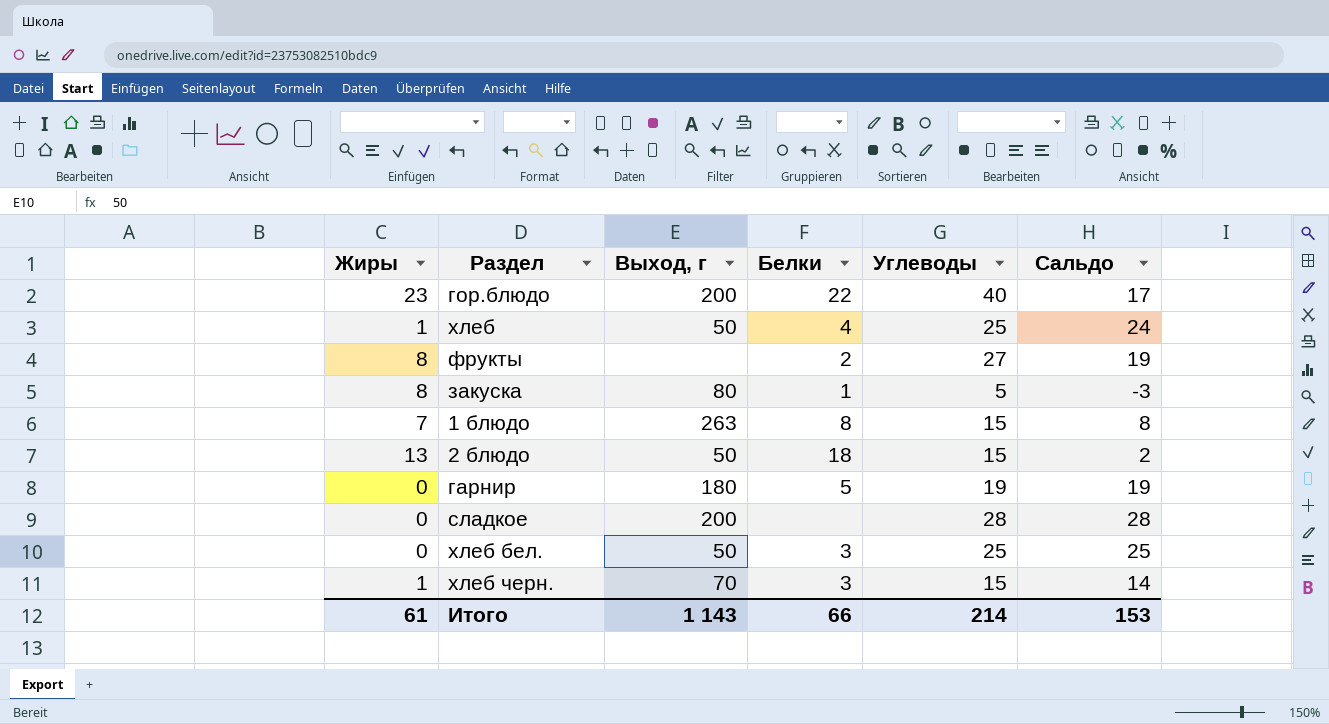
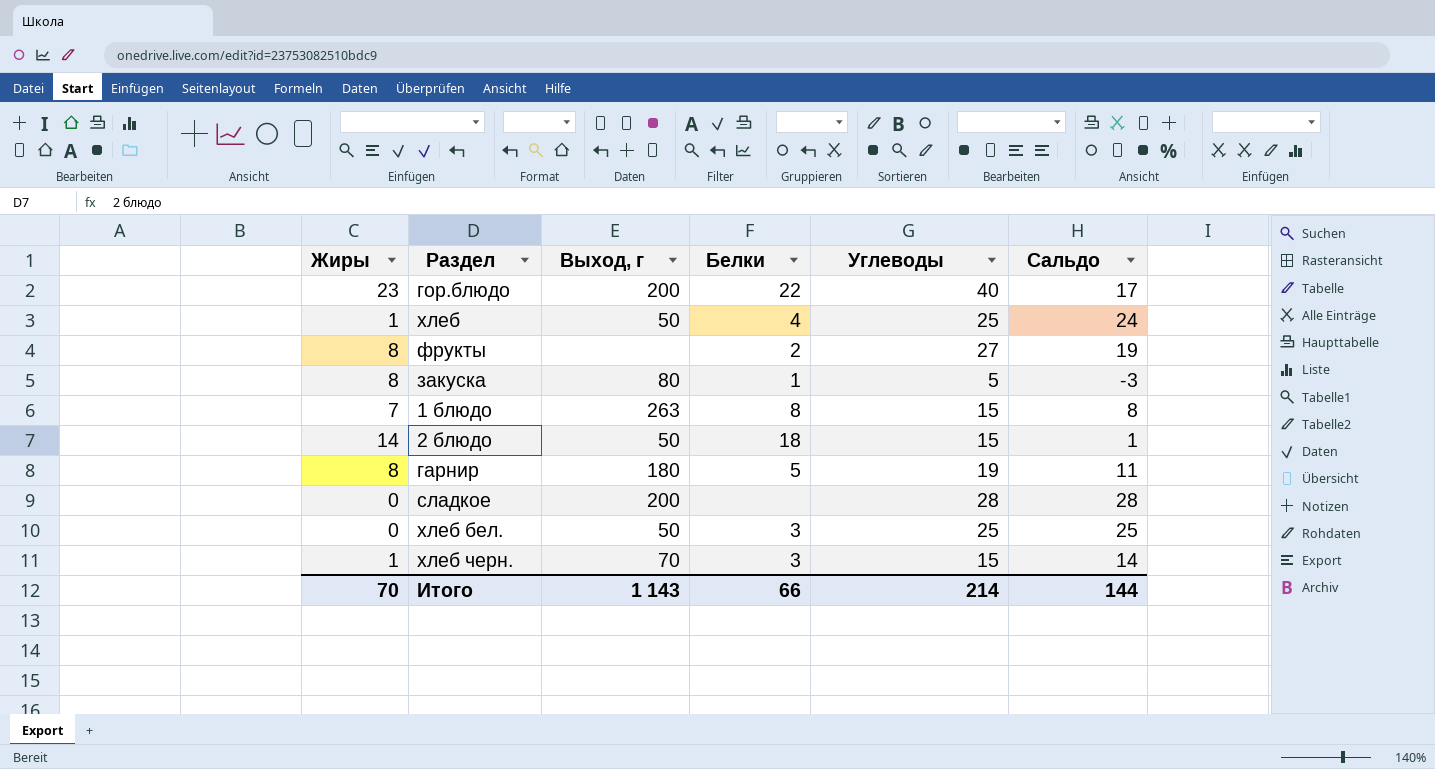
2 блюдо | Жиры: 13 -> 14
2 блюдо | Сальдо: 2 -> 1
гарнир | Жиры: 0 -> 8
гарнир | Сальдо: 19 -> 11
Итого | Жиры: 61 -> 70
Итого | Сальдо: 153 -> 144

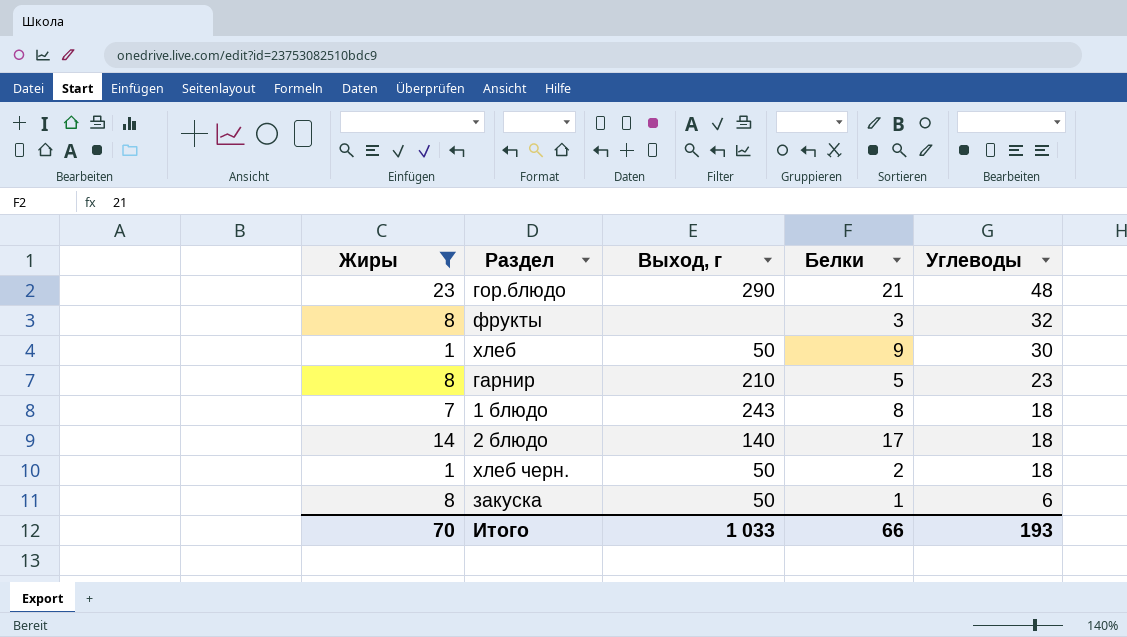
filter: none -> Жиры != 0
row order: none -> Углеводы descending
column Сальдо | formula: [Углеводы] - [Жиры] -> none
гор.блюдо | Выход, г: 200 -> 290
гор.блюдо | Белки: 22 -> 21
гор.блюдо | Углеводы: 40 -> 48
фрукты | Белки: 2 -> 3
фрукты | Углеводы: 27 -> 32
хлеб | Белки: 4 -> 9
хлеб | Углеводы: 25 -> 30
гарнир | Выход, г: 180 -> 210
гарнир | Углеводы: 19 -> 23
1 блюдо | Выход, г: 263 -> 243
1 блюдо | Углеводы: 15 -> 18
2 блюдо | Выход, г: 50 -> 140
2 блюдо | Белки: 18 -> 17
2 блюдо | Углеводы: 15 -> 18
хлеб черн. | Выход, г: 70 -> 50
хлеб черн. | Белки: 3 -> 2
хлеб черн. | Углеводы: 15 -> 18
закуска | Выход, г: 80 -> 50
закуска | Углеводы: 5 -> 6
Итого | Выход, г: 1 143 -> 1 033
Итого | Углеводы: 214 -> 193

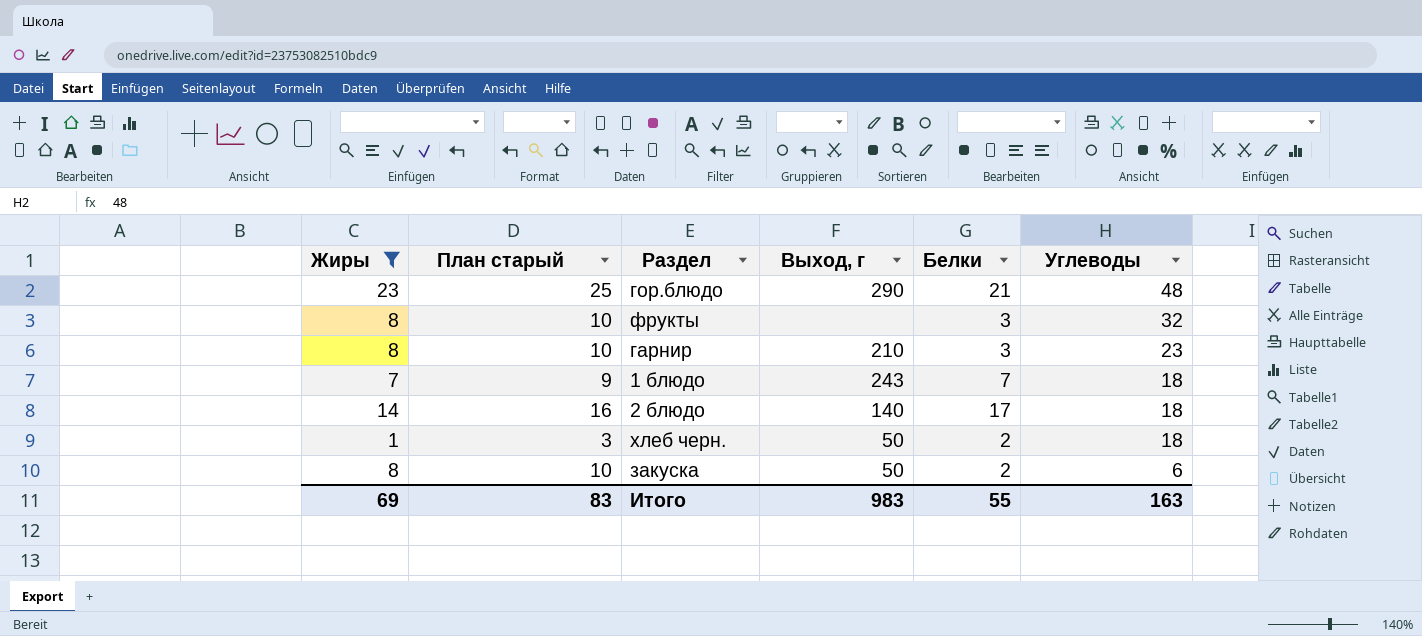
column План старый | formula: none -> [Жиры] + 2
row хлеб: 1 | 50 | 9 | 30 -> none
гарнир | Белки: 5 -> 3
1 блюдо | Белки: 8 -> 7
закуска | Белки: 1 -> 2
Итого | Жиры: 70 -> 69
Итого | Выход, г: 1 033 -> 983
Итого | Белки: 66 -> 55
Итого | Углеводы: 193 -> 163

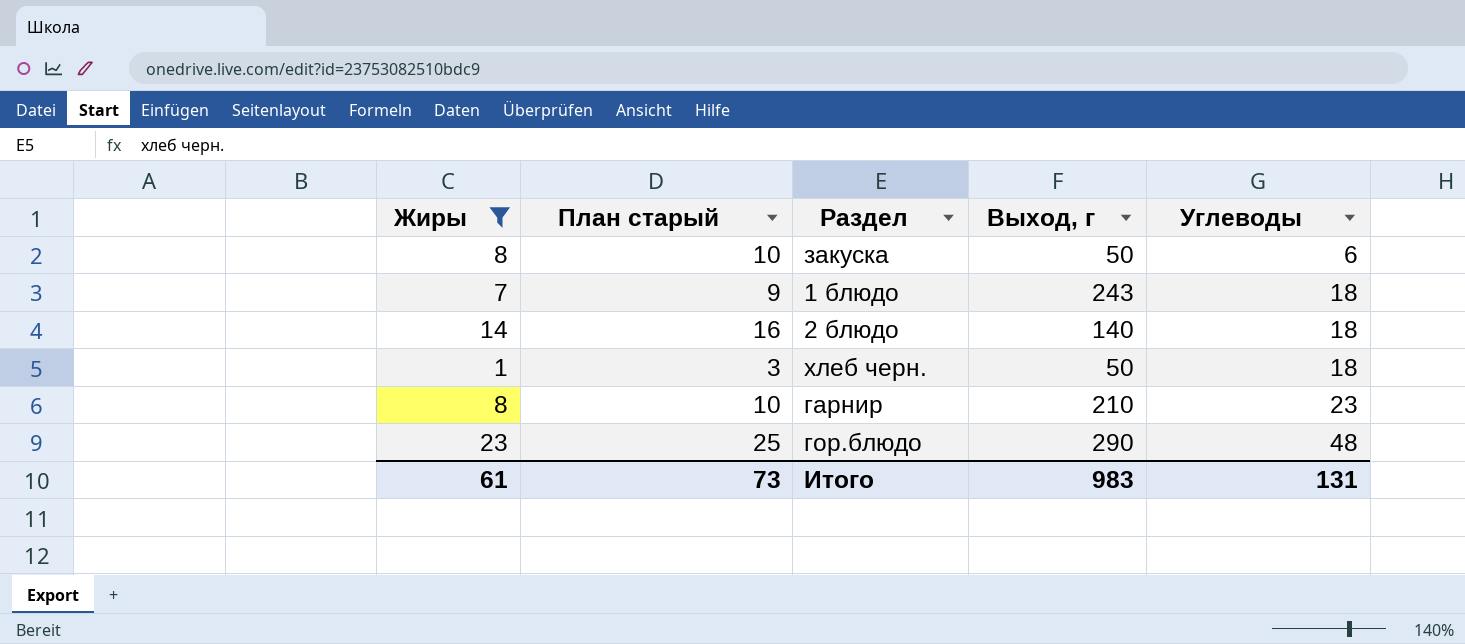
row order: Углеводы descending -> Углеводы ascending
column Белки | position: 5 -> none
row фрукты: 8 | 10 | none | 3 | 32 -> none
Итого | Жиры: 69 -> 61
Итого | План старый: 83 -> 73
Итого | Углеводы: 163 -> 131

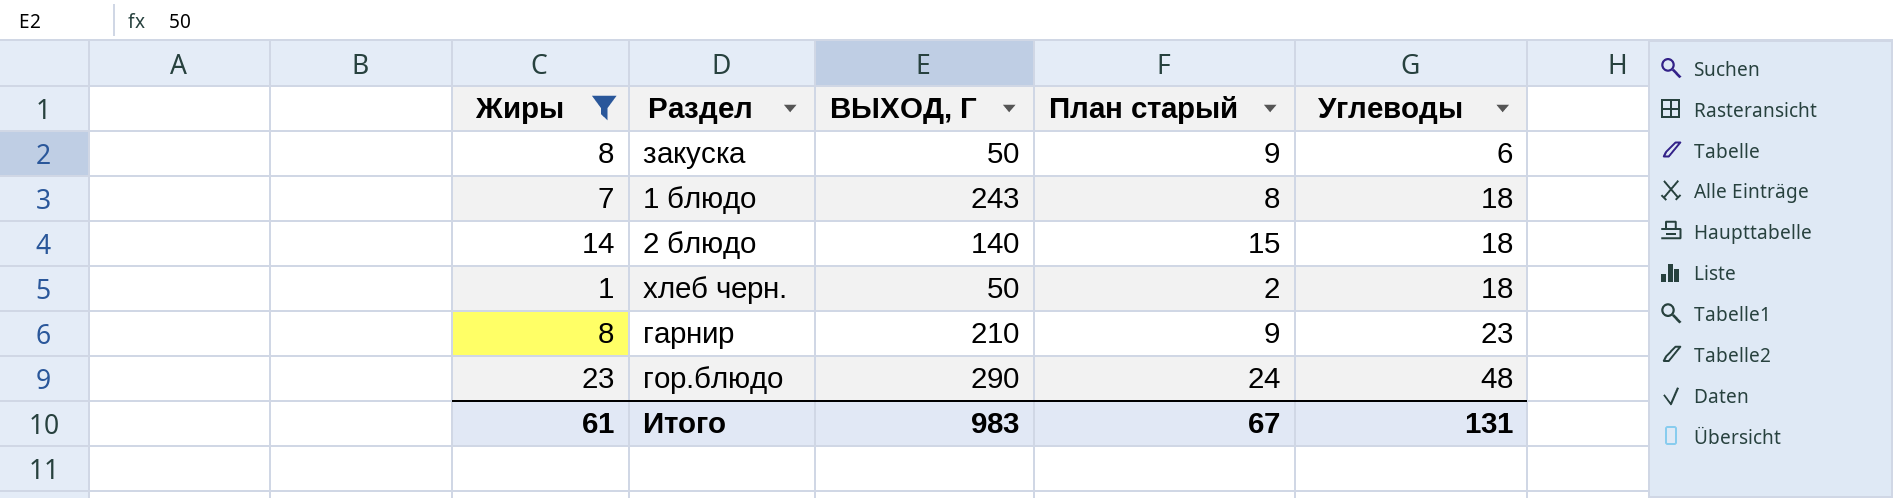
column name: Выход, г -> ВЫХОД, Г
column План старый | formula: [Жиры] + 2 -> [Жиры] + 1
column План старый | position: 2 -> 4
Итого | План старый: 73 -> 67

